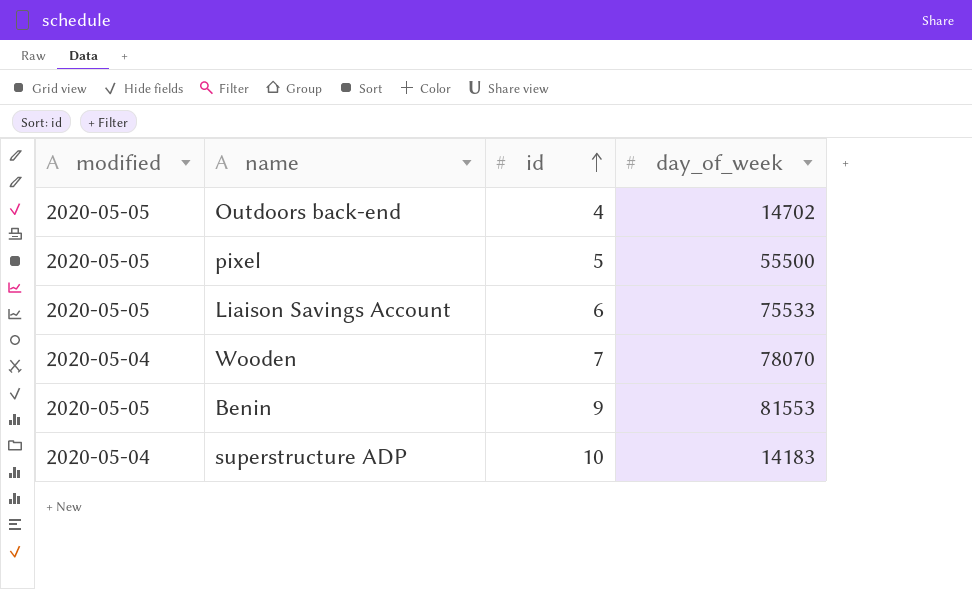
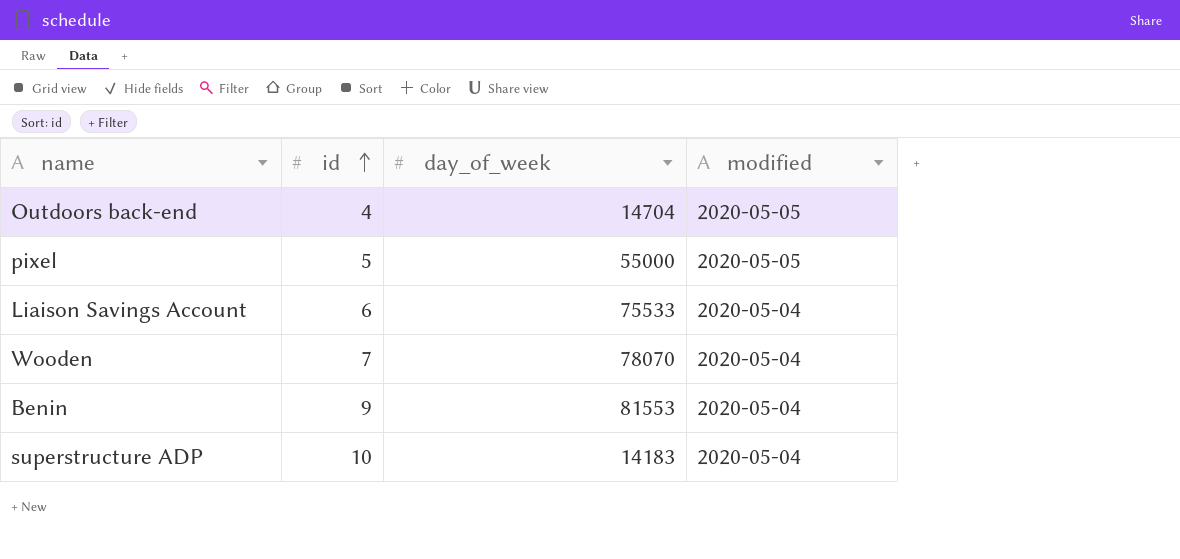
column modified | position: 1 -> 4
Outdoors back-end | day_of_week: 14702 -> 14704
pixel | day_of_week: 55500 -> 55000
Liaison Savings Account | modified: 2020-05-05 -> 2020-05-04
Benin | modified: 2020-05-05 -> 2020-05-04

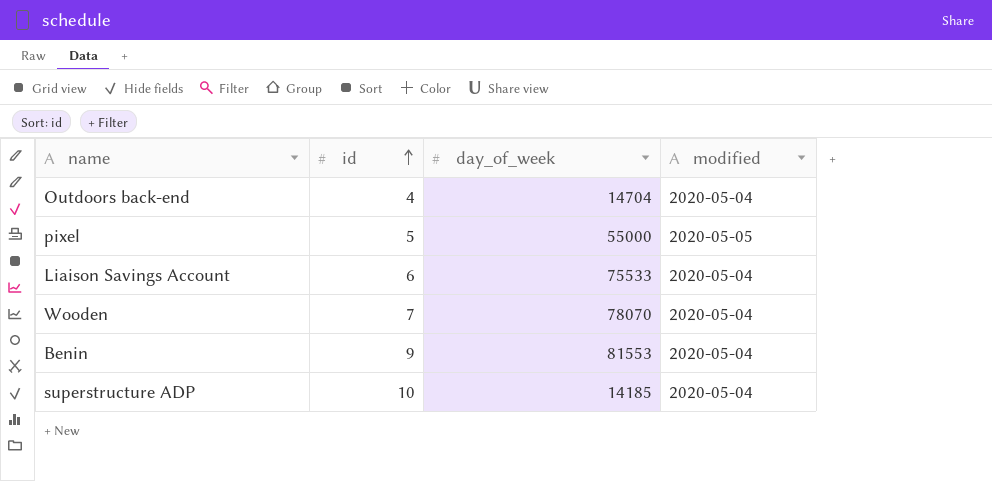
Outdoors back-end | modified: 2020-05-05 -> 2020-05-04
superstructure ADP | day_of_week: 14183 -> 14185

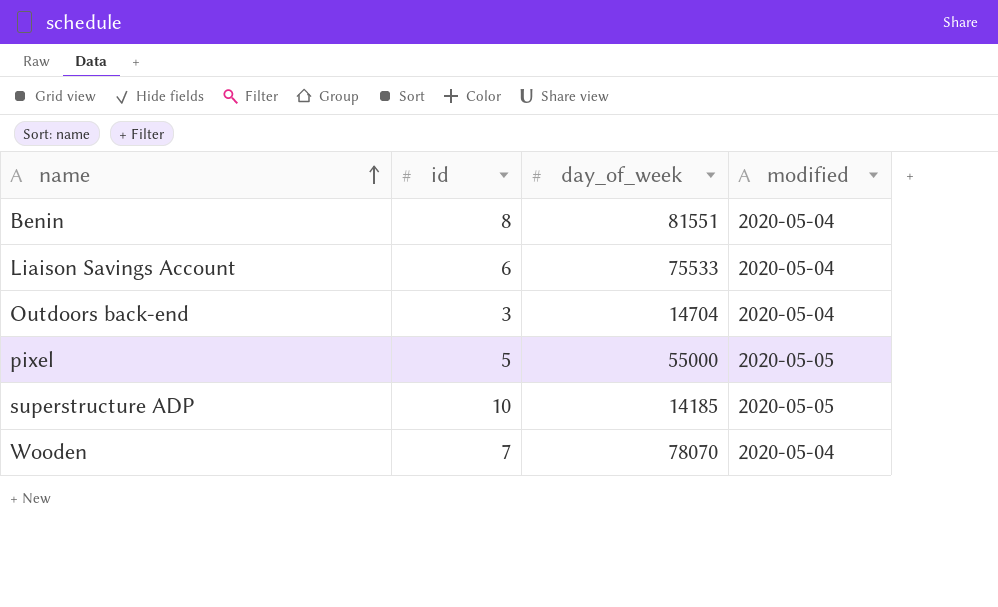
row order: id ascending -> name ascending
Benin | id: 9 -> 8
Benin | day_of_week: 81553 -> 81551
Outdoors back-end | id: 4 -> 3
superstructure ADP | modified: 2020-05-04 -> 2020-05-05

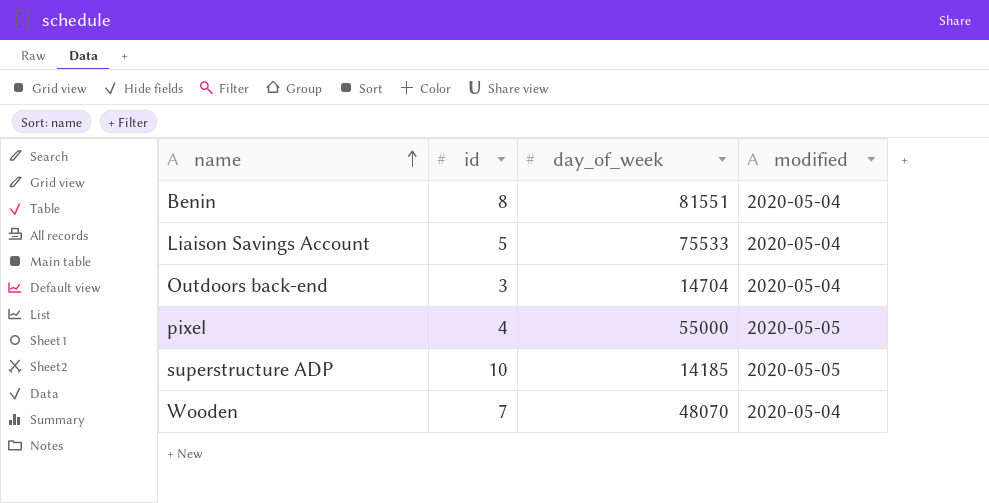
Liaison Savings Account | id: 6 -> 5
pixel | id: 5 -> 4
Wooden | day_of_week: 78070 -> 48070

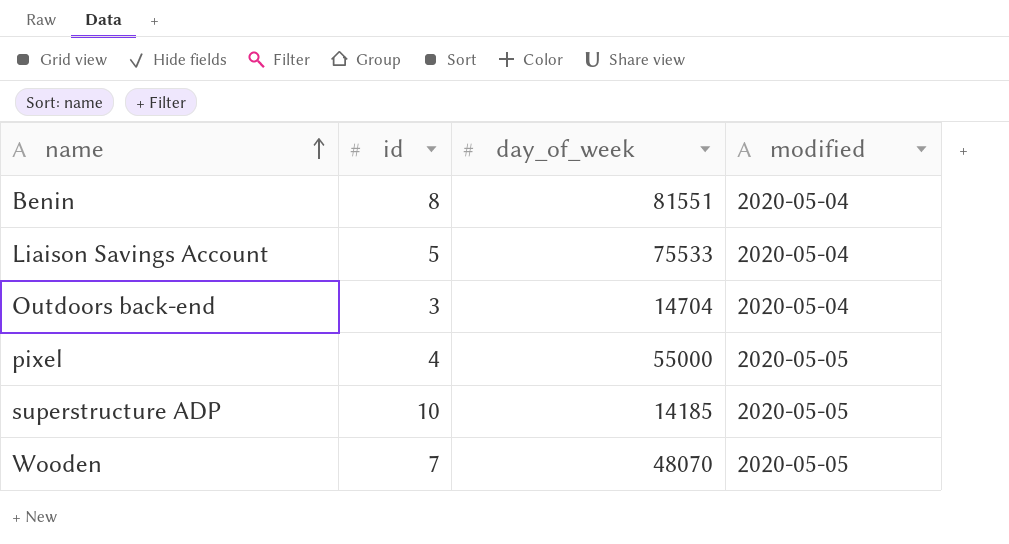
Wooden | modified: 2020-05-04 -> 2020-05-05

